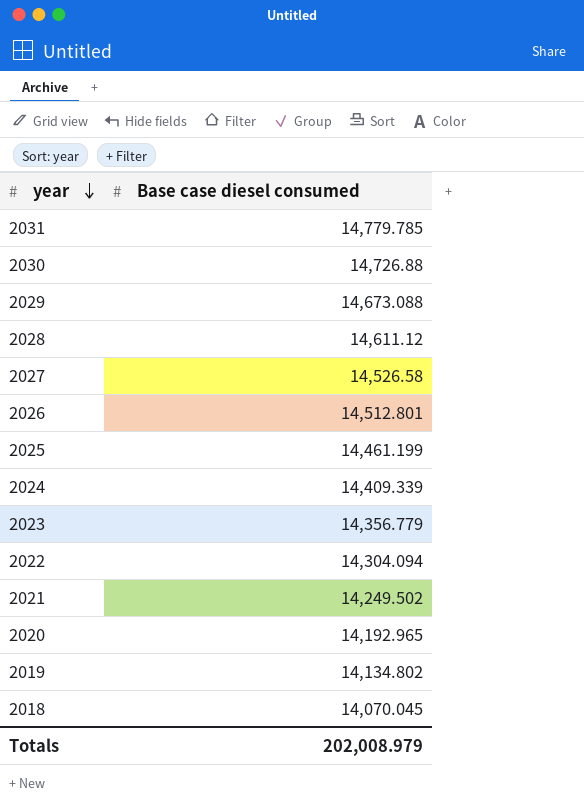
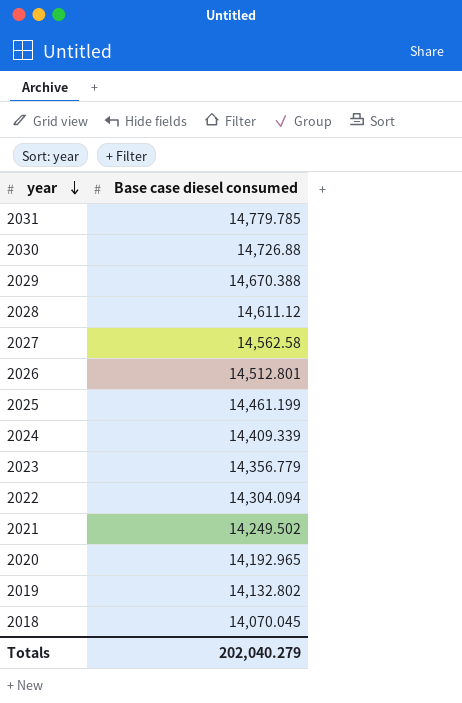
2029 | Base case diesel consumed: 14,673.088 -> 14,670.388
2027 | Base case diesel consumed: 14,526.58 -> 14,562.58
2019 | Base case diesel consumed: 14,134.802 -> 14,132.802
Totals | Base case diesel consumed: 202,008.979 -> 202,040.279

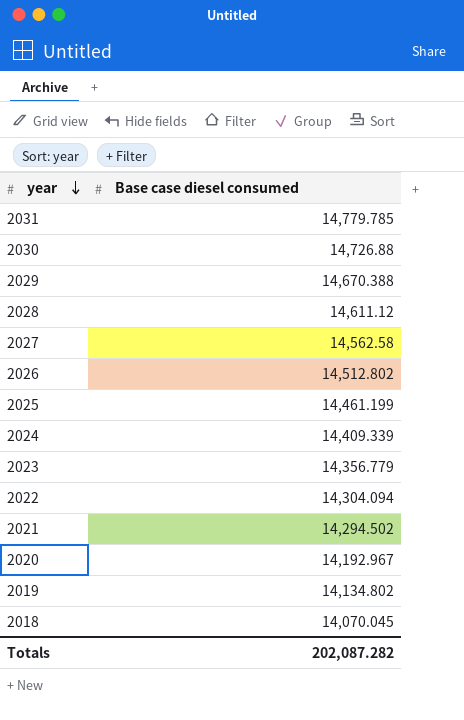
2026 | Base case diesel consumed: 14,512.801 -> 14,512.802
2021 | Base case diesel consumed: 14,249.502 -> 14,294.502
2020 | Base case diesel consumed: 14,192.965 -> 14,192.967
2019 | Base case diesel consumed: 14,132.802 -> 14,134.802
Totals | Base case diesel consumed: 202,040.279 -> 202,087.282

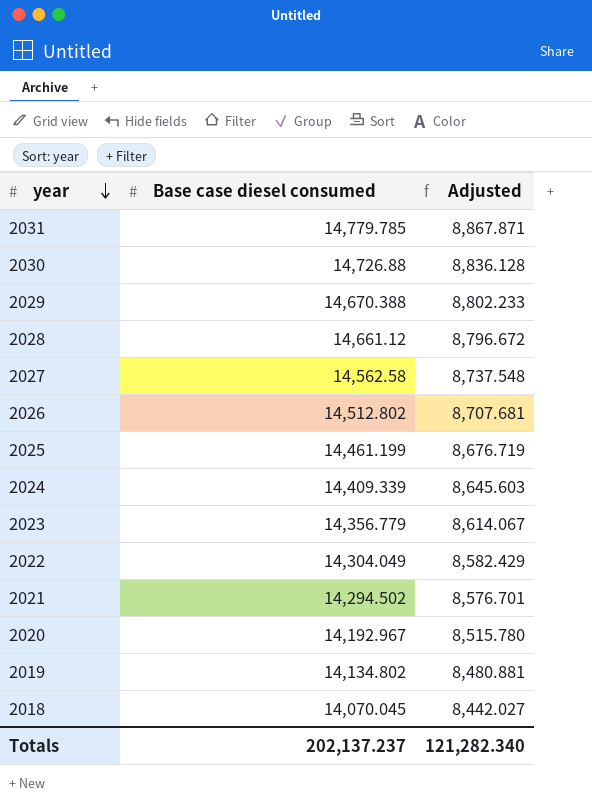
column Adjusted | formula: none -> [Base case diesel consumed] * 0.6
2028 | Base case diesel consumed: 14,611.12 -> 14,661.12
2022 | Base case diesel consumed: 14,304.094 -> 14,304.049
Totals | Base case diesel consumed: 202,087.282 -> 202,137.237

